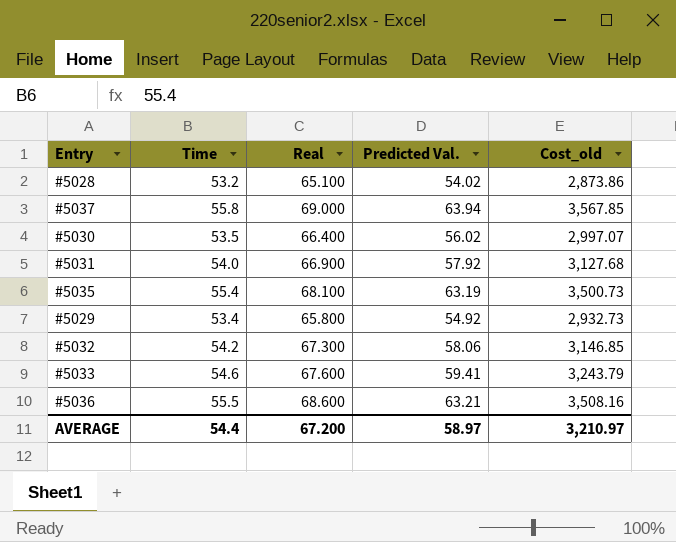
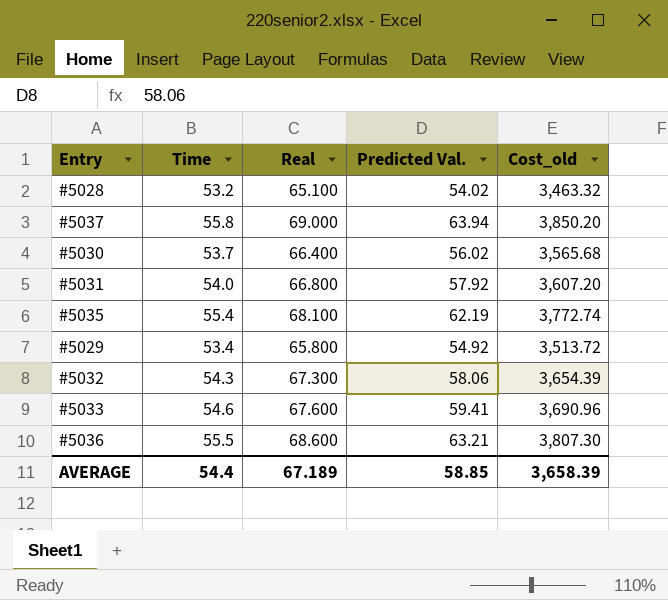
column Cost_old | formula: [Time] * [Predicted Val.] -> [Time] * [Real]
#5030 | Time: 53.5 -> 53.7
#5031 | Real: 66.900 -> 66.800
#5035 | Predicted Val.: 63.19 -> 62.19
#5032 | Time: 54.2 -> 54.3
AVERAGE | Real: 67.200 -> 67.189
AVERAGE | Predicted Val.: 58.97 -> 58.85
AVERAGE | Cost_old: 3,210.97 -> 3,658.39

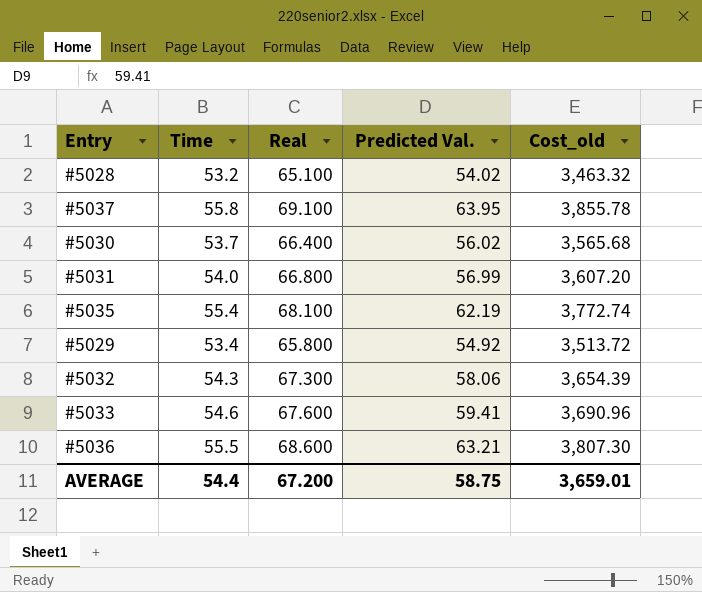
#5037 | Real: 69.000 -> 69.100
#5037 | Predicted Val.: 63.94 -> 63.95
#5037 | Cost_old: 3,850.20 -> 3,855.78
#5031 | Predicted Val.: 57.92 -> 56.99
AVERAGE | Real: 67.189 -> 67.200
AVERAGE | Predicted Val.: 58.85 -> 58.75
AVERAGE | Cost_old: 3,658.39 -> 3,659.01

